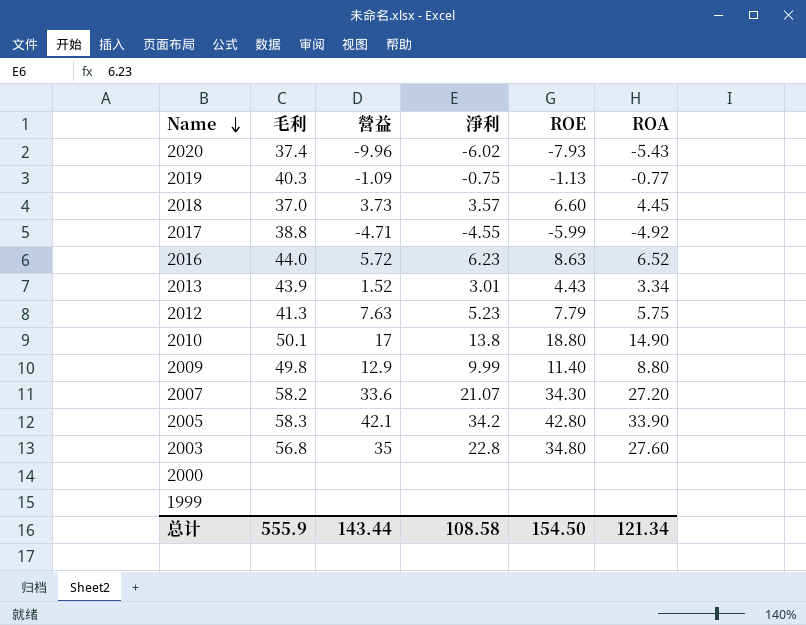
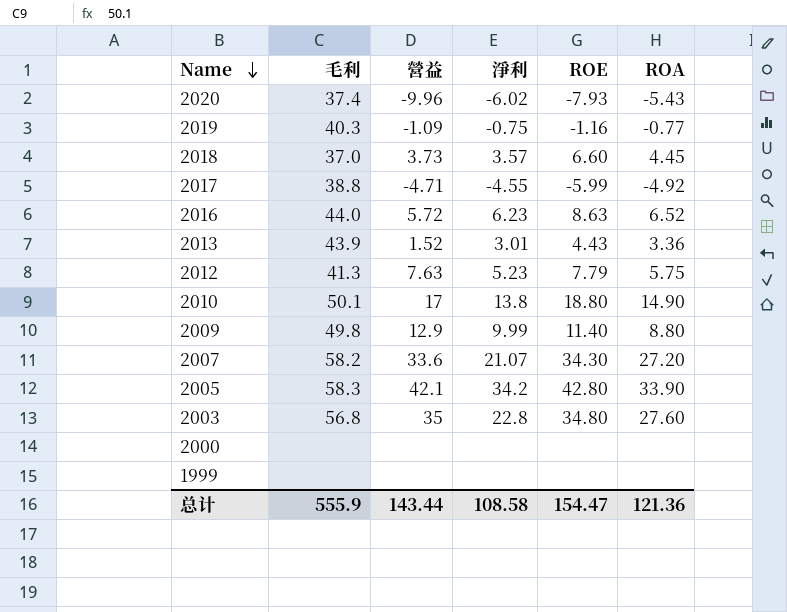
2019 | ROE: -1.13 -> -1.16
2013 | ROA: 3.34 -> 3.36
总计 | ROE: 154.50 -> 154.47
总计 | ROA: 121.34 -> 121.36

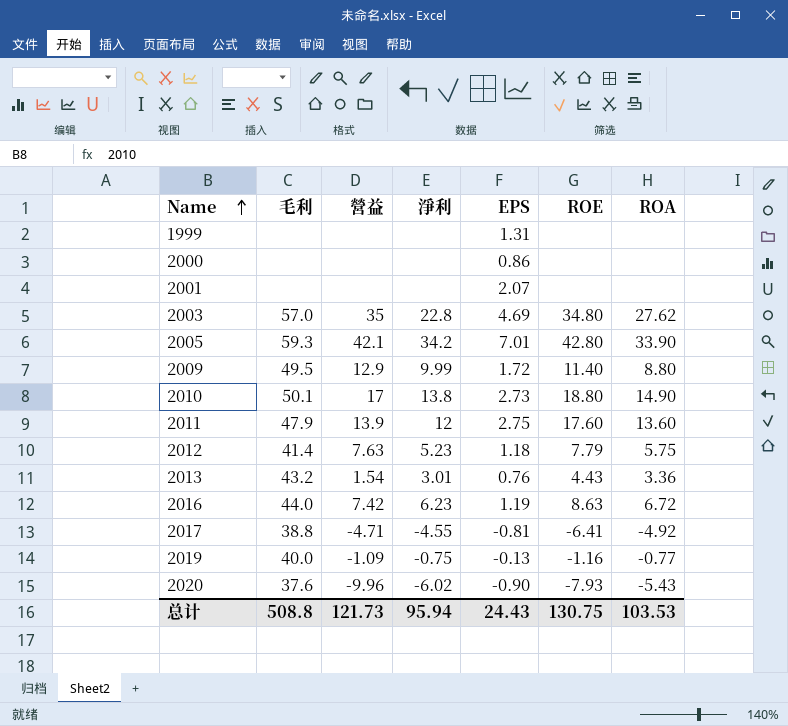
row order: Name descending -> Name ascending
column EPS | position: none -> 5
row 2018: 37.0 | 3.73 | 3.57 | 6.60 | 4.45 -> none
row 2007: 58.2 | 33.6 | 21.07 | 34.30 | 27.20 -> none
row 2001: none -> none | none | none | 2.07 | none | none
2003 | 毛利: 56.8 -> 57.0
2003 | ROA: 27.60 -> 27.62
2005 | 毛利: 58.3 -> 59.3
2009 | 毛利: 49.8 -> 49.5
row 2011: none -> 47.9 | 13.9 | 12 | 2.75 | 17.60 | 13.60
2012 | 毛利: 41.3 -> 41.4
2013 | 毛利: 43.9 -> 43.2
2013 | 營益: 1.52 -> 1.54
2016 | 營益: 5.72 -> 7.42
2016 | ROA: 6.52 -> 6.72
2017 | ROE: -5.99 -> -6.41
2019 | 毛利: 40.3 -> 40.0
2020 | 毛利: 37.4 -> 37.6
总计 | 毛利: 555.9 -> 508.8
总计 | 營益: 143.44 -> 121.73
总计 | 淨利: 108.58 -> 95.94
总计 | ROE: 154.47 -> 130.75
总计 | ROA: 121.36 -> 103.53

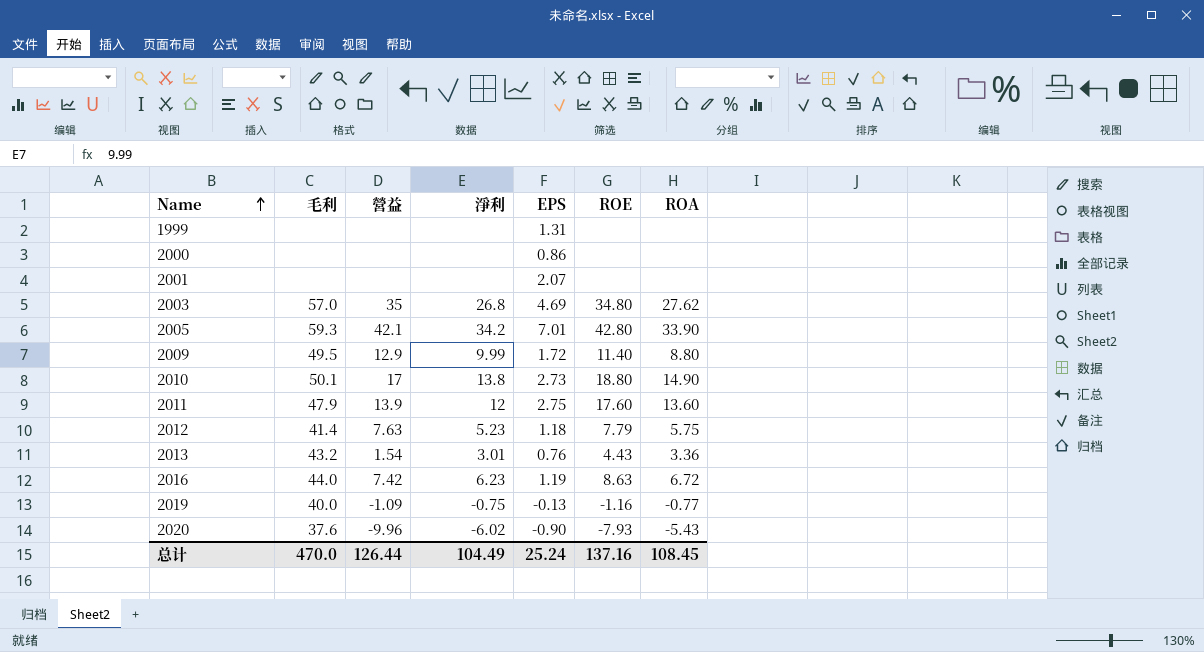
row 2017: 38.8 | -4.71 | -4.55 | -0.81 | -6.41 | -4.92 -> none
2003 | 淨利: 22.8 -> 26.8
总计 | 毛利: 508.8 -> 470.0
总计 | 營益: 121.73 -> 126.44
总计 | 淨利: 95.94 -> 104.49
总计 | EPS: 24.43 -> 25.24
总计 | ROE: 130.75 -> 137.16
总计 | ROA: 103.53 -> 108.45

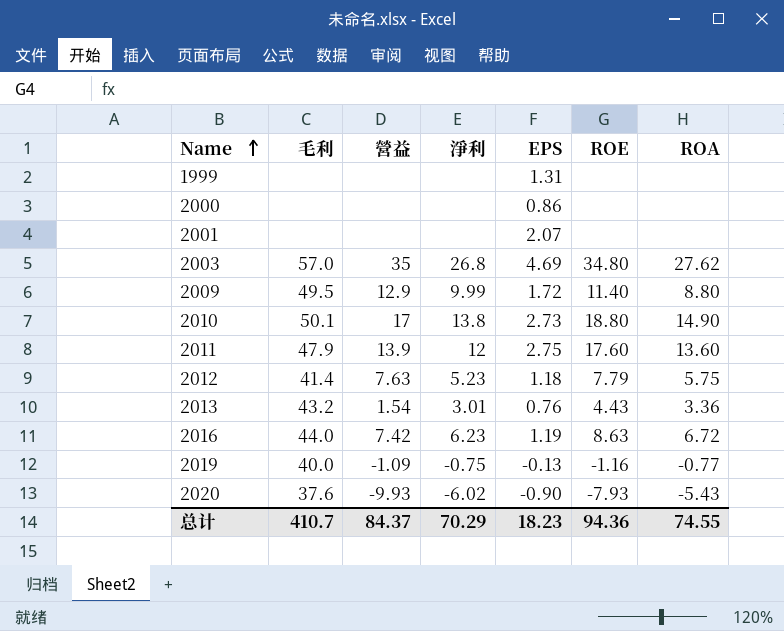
row 2005: 59.3 | 42.1 | 34.2 | 7.01 | 42.80 | 33.90 -> none
2020 | 營益: -9.96 -> -9.93
总计 | 毛利: 470.0 -> 410.7
总计 | 營益: 126.44 -> 84.37
总计 | 淨利: 104.49 -> 70.29
总计 | EPS: 25.24 -> 18.23
总计 | ROE: 137.16 -> 94.36
总计 | ROA: 108.45 -> 74.55

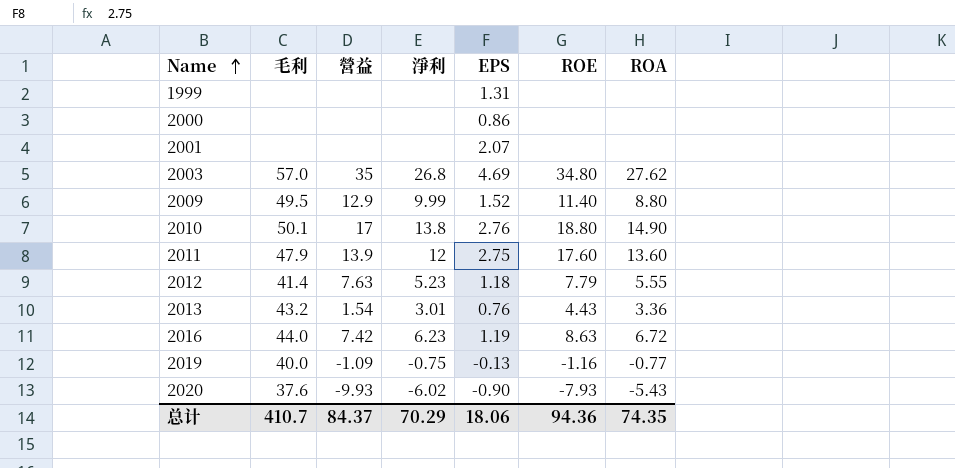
2009 | EPS: 1.72 -> 1.52
2010 | EPS: 2.73 -> 2.76
2012 | ROA: 5.75 -> 5.55
总计 | EPS: 18.23 -> 18.06
总计 | ROA: 74.55 -> 74.35

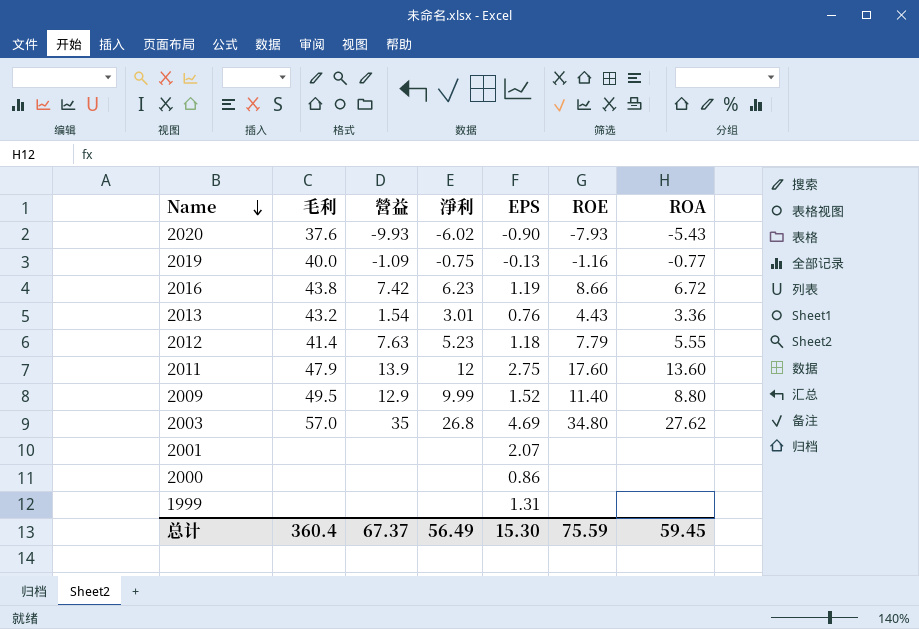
row order: Name ascending -> Name descending
row 2010: 50.1 | 17 | 13.8 | 2.76 | 18.80 | 14.90 -> none
2016 | 毛利: 44.0 -> 43.8
2016 | ROE: 8.63 -> 8.66
总计 | 毛利: 410.7 -> 360.4
总计 | 營益: 84.37 -> 67.37
总计 | 淨利: 70.29 -> 56.49
总计 | EPS: 18.06 -> 15.30
总计 | ROE: 94.36 -> 75.59
总计 | ROA: 74.35 -> 59.45

